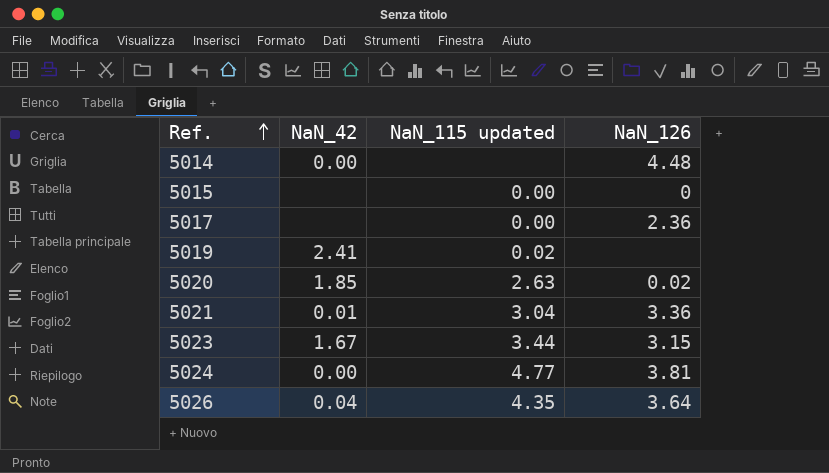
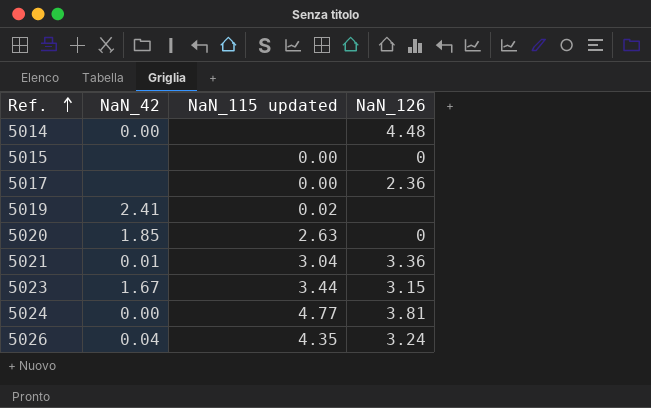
5020 | NaN_126: 0.02 -> 0
5026 | NaN_126: 3.64 -> 3.24

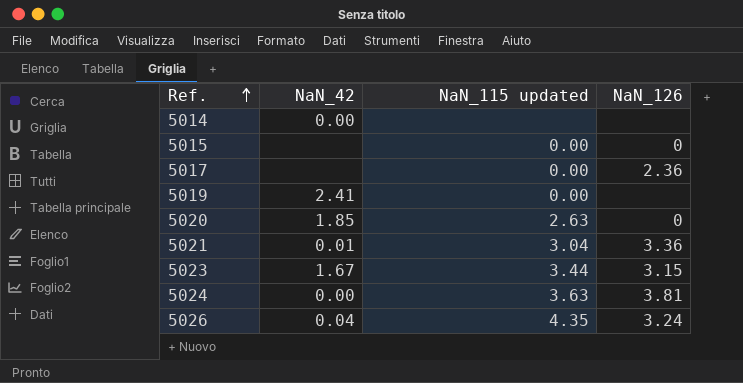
5014 | NaN_126: 4.48 -> none
5019 | NaN_115 updated: 0.02 -> 0.00
5024 | NaN_115 updated: 4.77 -> 3.63

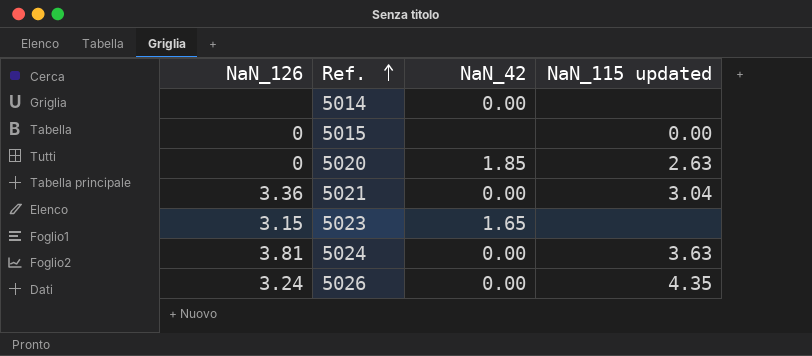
column NaN_126 | position: 4 -> 1
row 5017: none | 0.00 | 2.36 -> none
row 5019: 2.41 | 0.00 | none -> none
5021 | NaN_42: 0.01 -> 0.00
5023 | NaN_42: 1.67 -> 1.65
5023 | NaN_115 updated: 3.44 -> none
5026 | NaN_42: 0.04 -> 0.00

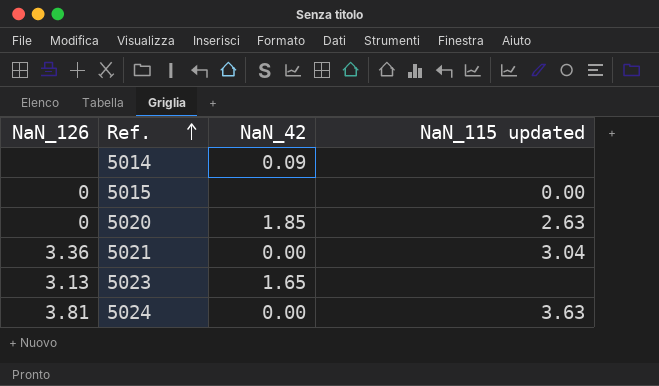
row 5026: 3.24 | 0.00 | 4.35 -> none
5014 | NaN_42: 0.00 -> 0.09
5023 | NaN_126: 3.15 -> 3.13

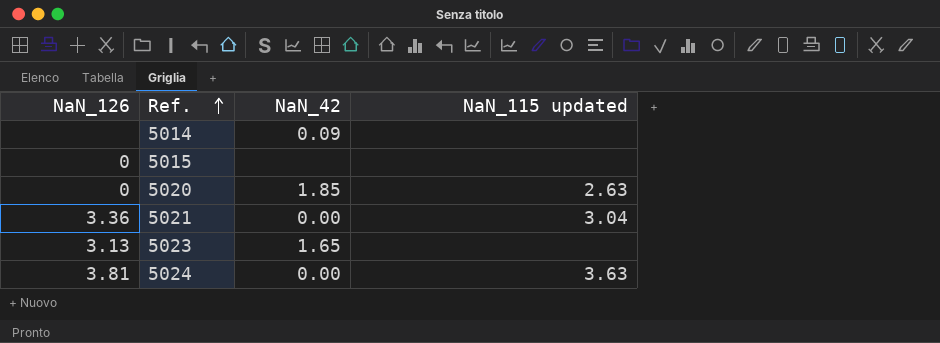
5015 | NaN_115 updated: 0.00 -> none

